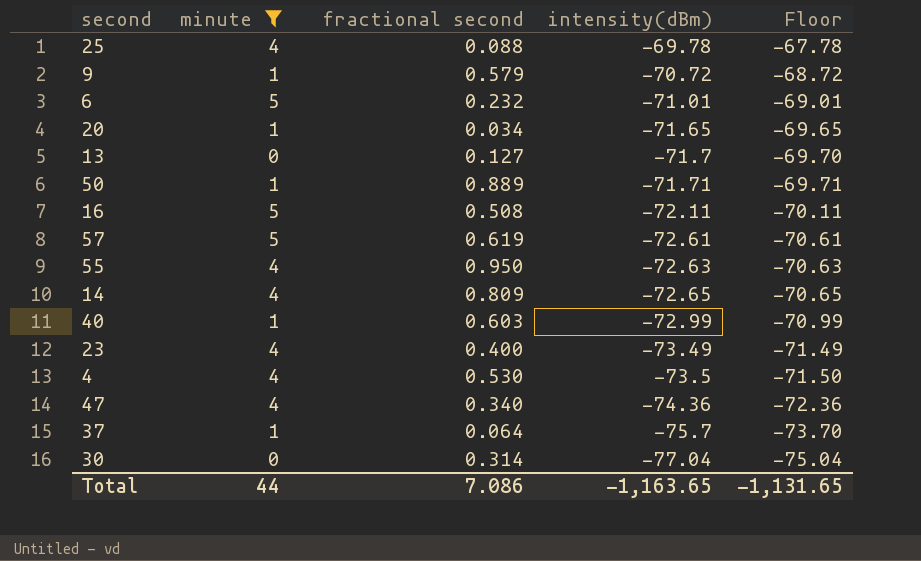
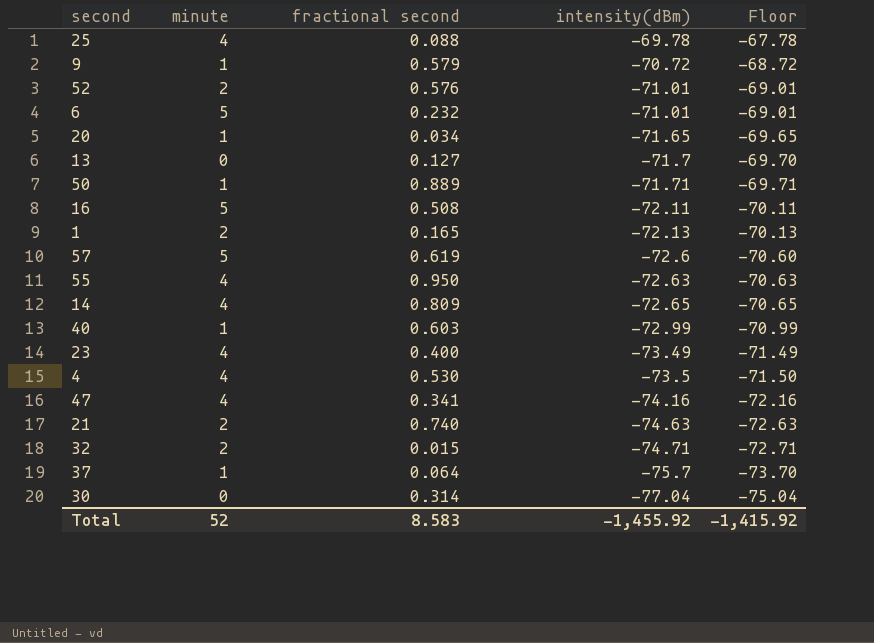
filter: minute != 2 -> none
57 | intensity(dBm): -72.61 -> -72.6
57 | Floor: -70.61 -> -70.60
47 | fractional second: 0.340 -> 0.341
47 | intensity(dBm): -74.36 -> -74.16
47 | Floor: -72.36 -> -72.16
Total | minute: 44 -> 52
Total | fractional second: 7.086 -> 8.583
Total | intensity(dBm): -1,163.65 -> -1,455.92
Total | Floor: -1,131.65 -> -1,415.92

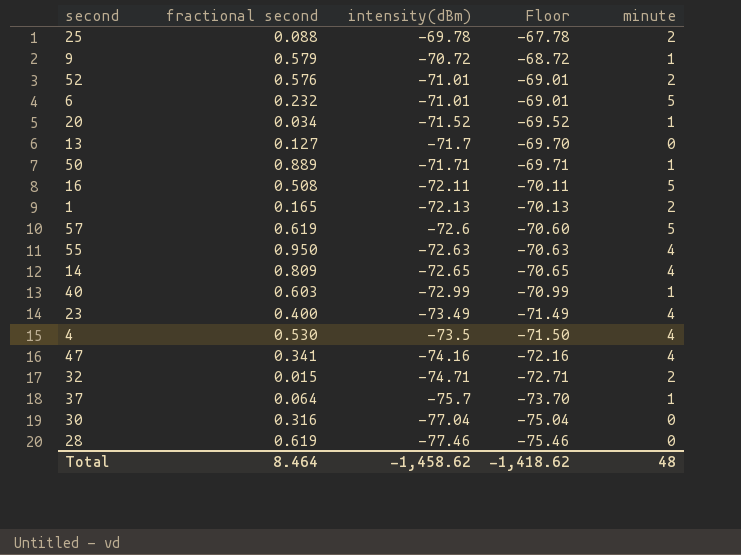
column minute | position: 2 -> 5
row 21: 2 | 0.740 | -74.63 | -72.63 -> none
25 | minute: 4 -> 2
20 | intensity(dBm): -71.65 -> -71.52
20 | Floor: -69.65 -> -69.52
30 | fractional second: 0.314 -> 0.316
row 28: none -> 0.619 | -77.46 | -75.46 | 0
Total | fractional second: 8.583 -> 8.464
Total | intensity(dBm): -1,455.92 -> -1,458.62
Total | Floor: -1,415.92 -> -1,418.62
Total | minute: 52 -> 48

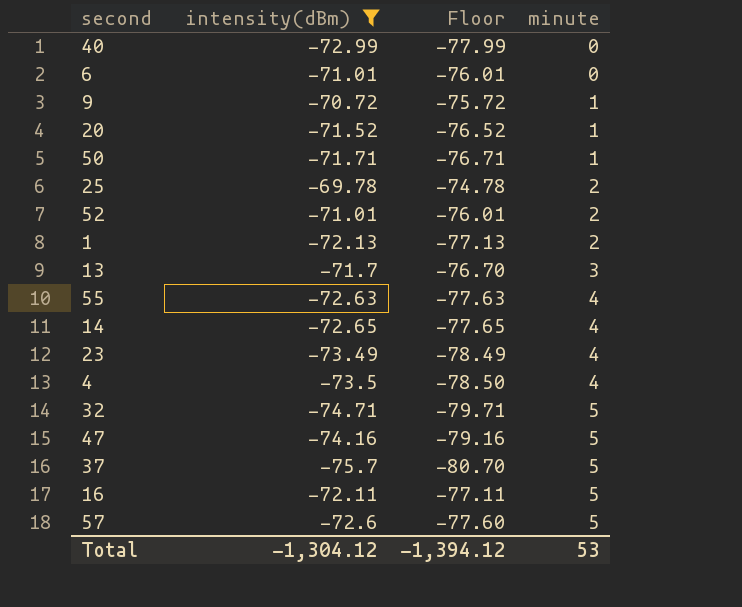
filter: none -> intensity(dBm) >= -75.7
row order: intensity(dBm) descending -> minute ascending
column fractional second | position: 2 -> none
column Floor | formula: [intensity(dBm)] + 2 -> [intensity(dBm)] - 5
40 | minute: 1 -> 0
6 | minute: 5 -> 0
13 | minute: 0 -> 3
32 | minute: 2 -> 5
47 | minute: 4 -> 5
37 | minute: 1 -> 5
Total | intensity(dBm): -1,458.62 -> -1,304.12
Total | Floor: -1,418.62 -> -1,394.12
Total | minute: 48 -> 53

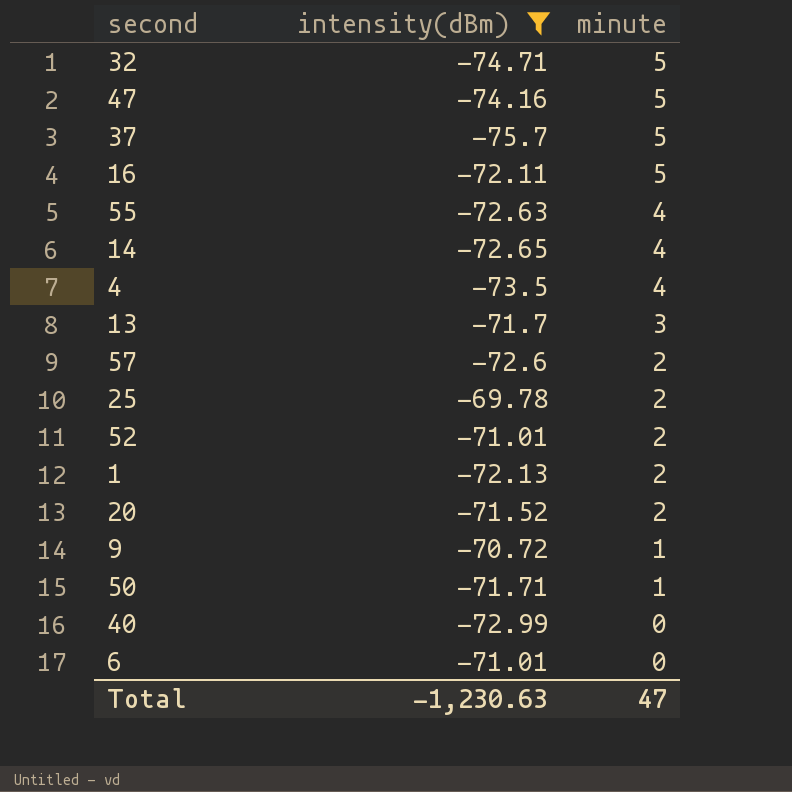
row order: minute ascending -> minute descending
column Floor | formula: [intensity(dBm)] - 5 -> none
row 23: -73.49 | -78.49 | 4 -> none
57 | minute: 5 -> 2
20 | minute: 1 -> 2
Total | intensity(dBm): -1,304.12 -> -1,230.63
Total | minute: 53 -> 47

